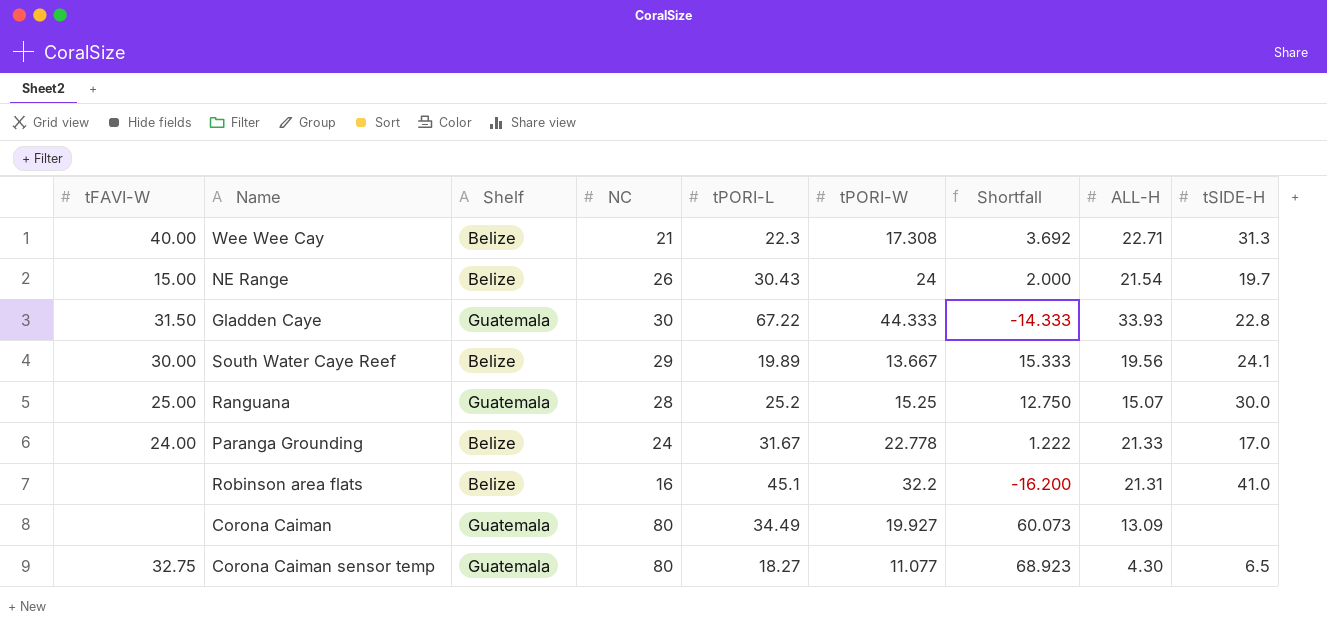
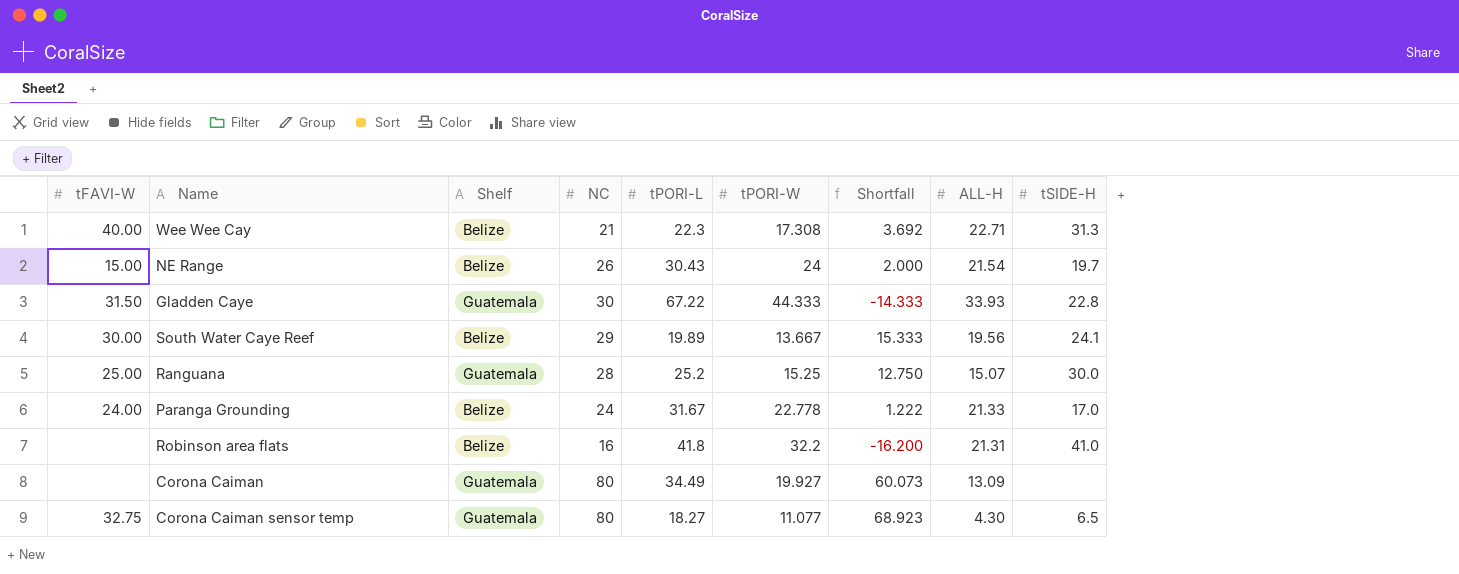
Robinson area flats | tPORI-L: 45.1 -> 41.8

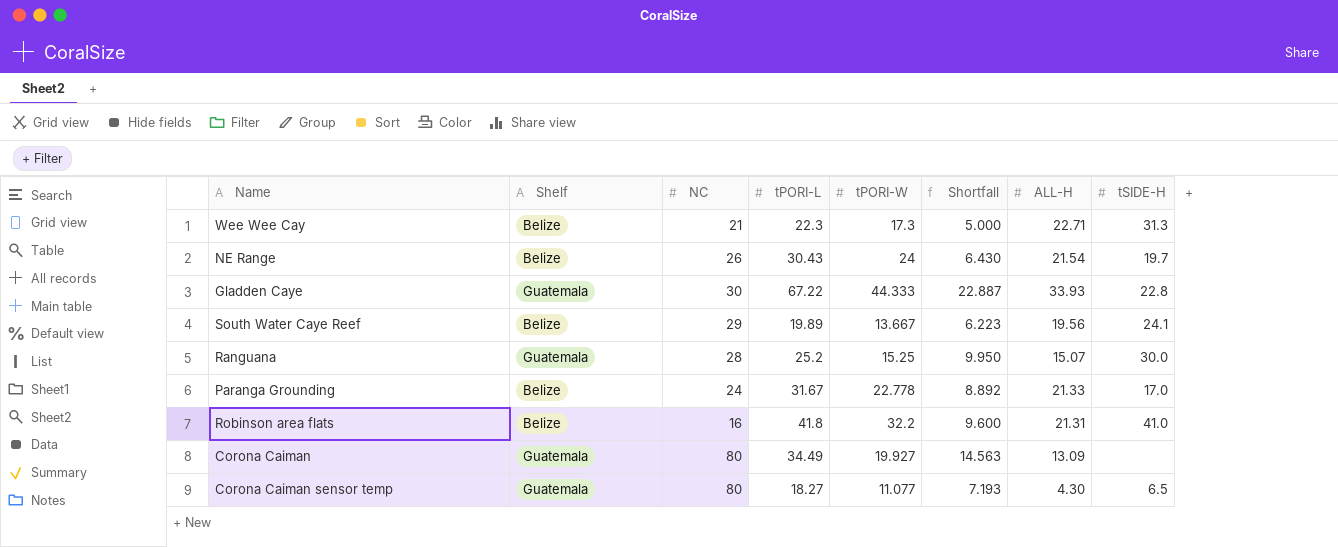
column tFAVI-W | position: 1 -> none
column Shortfall | formula: [NC] - [tPORI-W] -> [tPORI-L] - [tPORI-W]
Wee Wee Cay | tPORI-W: 17.308 -> 17.3

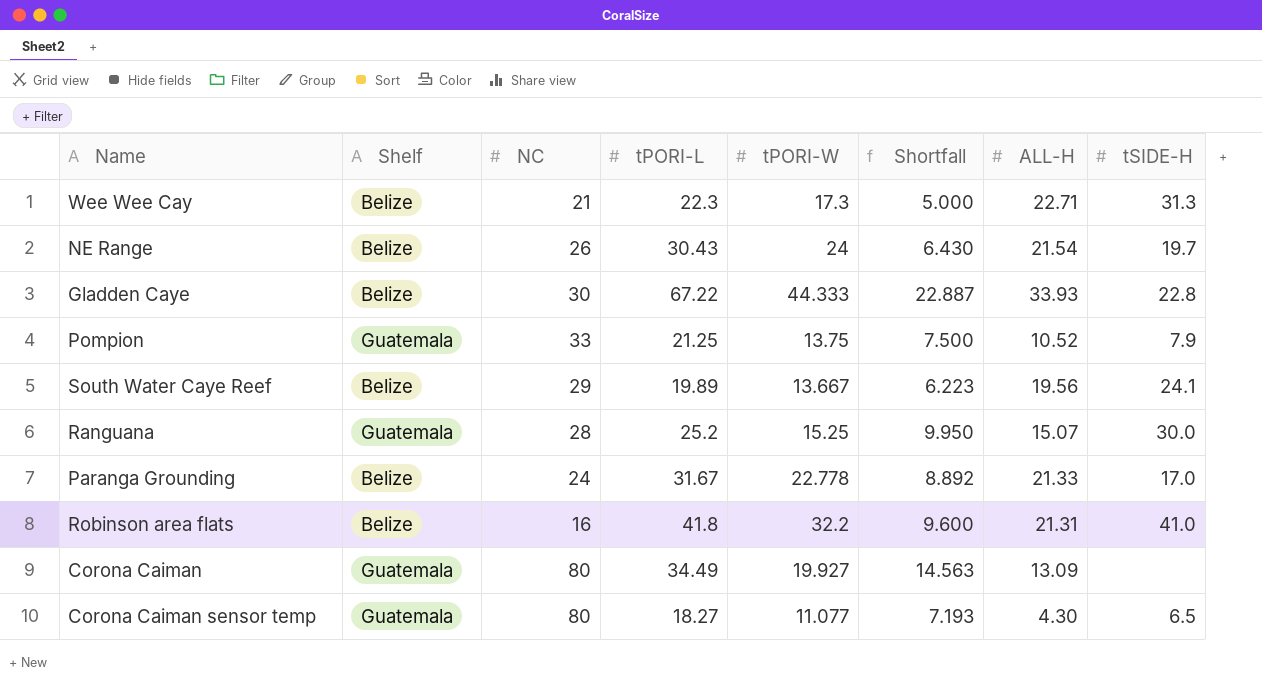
Gladden Caye | Shelf: Guatemala -> Belize
row Pompion: none -> Guatemala | 33 | 21.25 | 13.75 | 7.500 | 10.52 | 7.9

